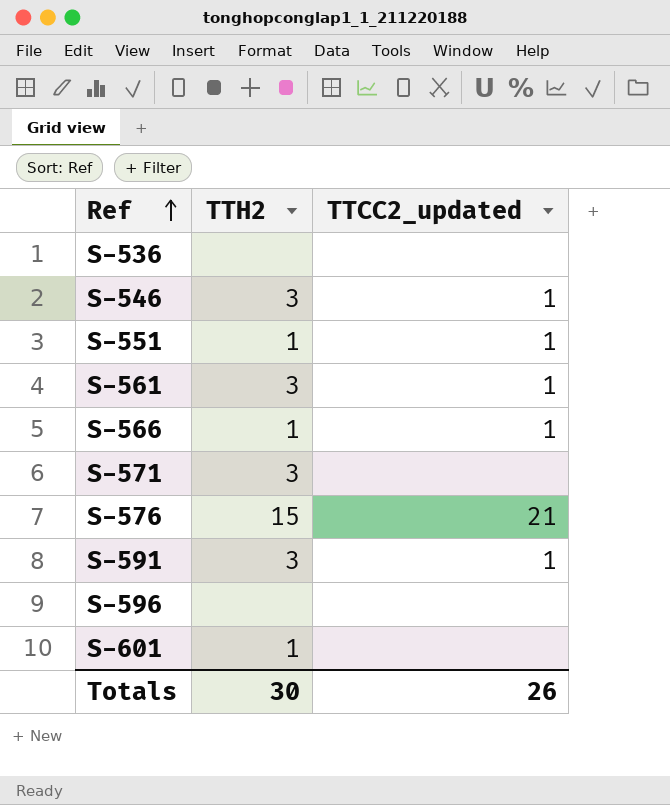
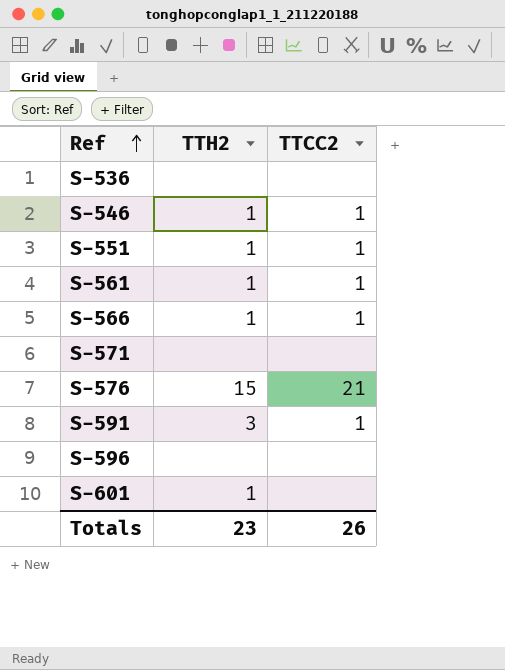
column name: TTCC2_updated -> TTCC2
S-546 | TTH2: 3 -> 1
S-561 | TTH2: 3 -> 1
S-571 | TTH2: 3 -> none
Totals | TTH2: 30 -> 23

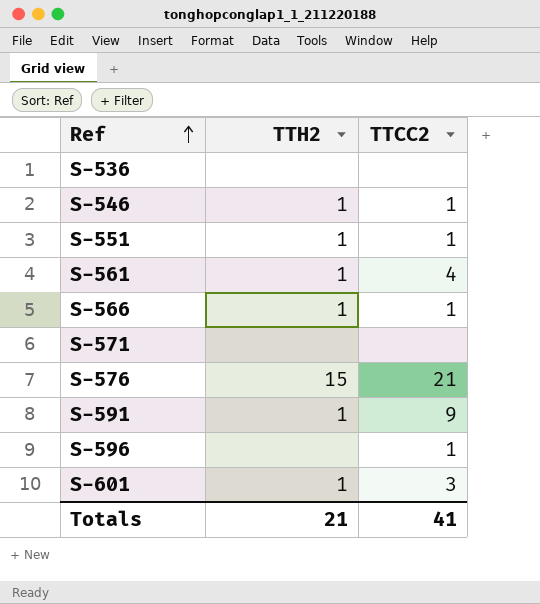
S-561 | TTCC2: 1 -> 4
S-591 | TTH2: 3 -> 1
S-591 | TTCC2: 1 -> 9
S-596 | TTCC2: none -> 1
S-601 | TTCC2: none -> 3
Totals | TTH2: 23 -> 21
Totals | TTCC2: 26 -> 41

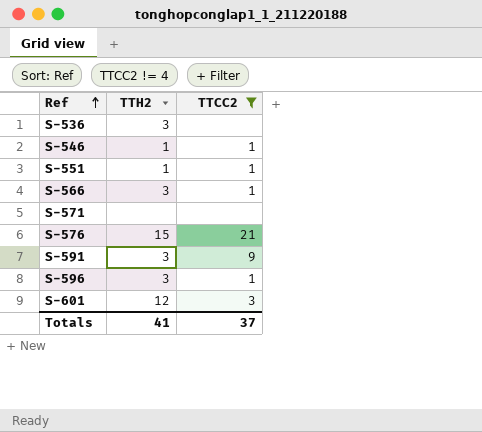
filter: none -> TTCC2 != 4
S-536 | TTH2: none -> 3
S-566 | TTH2: 1 -> 3
S-591 | TTH2: 1 -> 3
S-596 | TTH2: none -> 3
S-601 | TTH2: 1 -> 12
Totals | TTH2: 21 -> 41
Totals | TTCC2: 41 -> 37

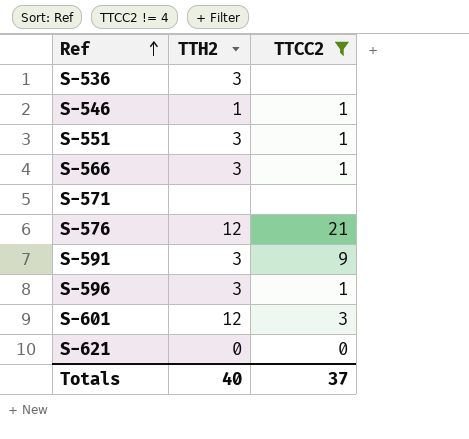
S-551 | TTH2: 1 -> 3
S-576 | TTH2: 15 -> 12
row S-621: none -> 0 | 0
Totals | TTH2: 41 -> 40

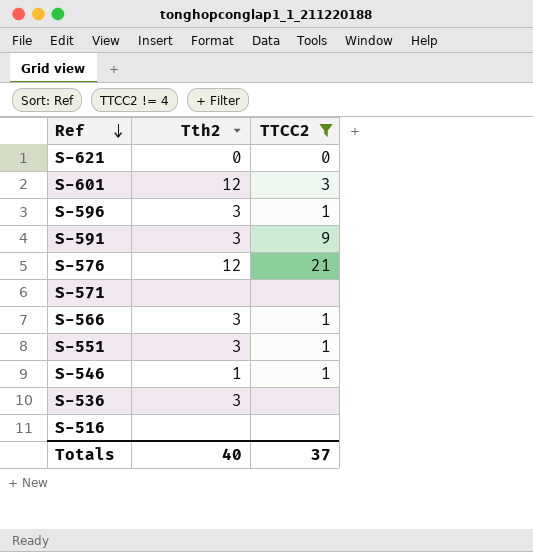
row order: Ref ascending -> Ref descending
column name: TTH2 -> Tth2
row S-516: none -> none | none

